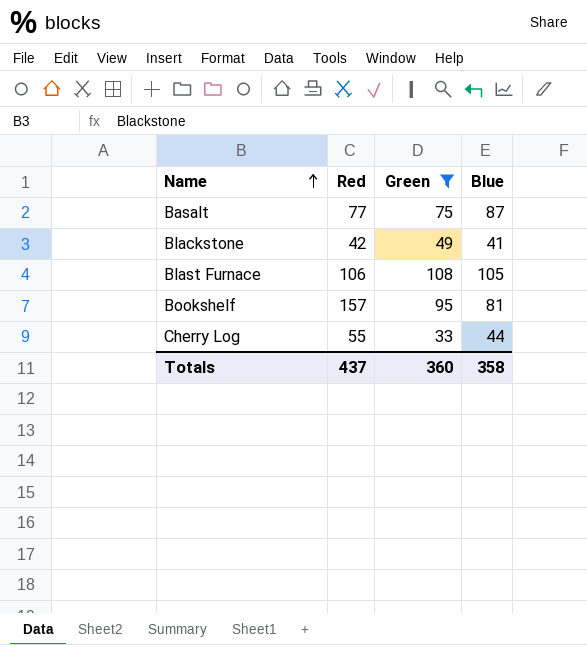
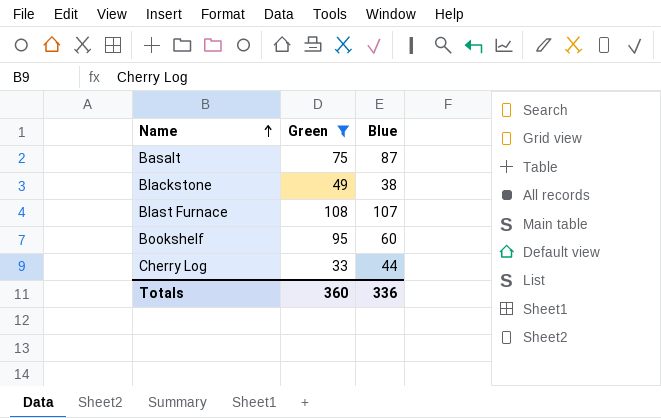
column Red | position: 2 -> none
Blackstone | Blue: 41 -> 38
Blast Furnace | Blue: 105 -> 107
Bookshelf | Blue: 81 -> 60
Totals | Blue: 358 -> 336

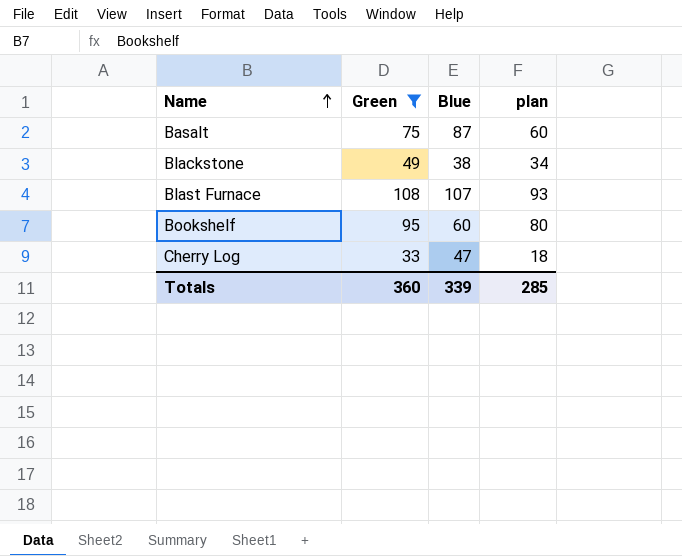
column plan | formula: none -> [Green] - 15
Cherry Log | Blue: 44 -> 47
Totals | Blue: 336 -> 339

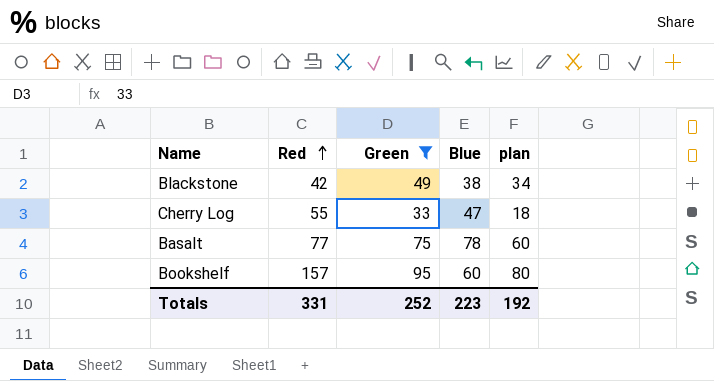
row order: Name ascending -> Red ascending
column Red | position: none -> 2
row Blast Furnace: 108 | 107 | 93 -> none
Basalt | Blue: 87 -> 78
Totals | Green: 360 -> 252
Totals | Blue: 339 -> 223
Totals | plan: 285 -> 192

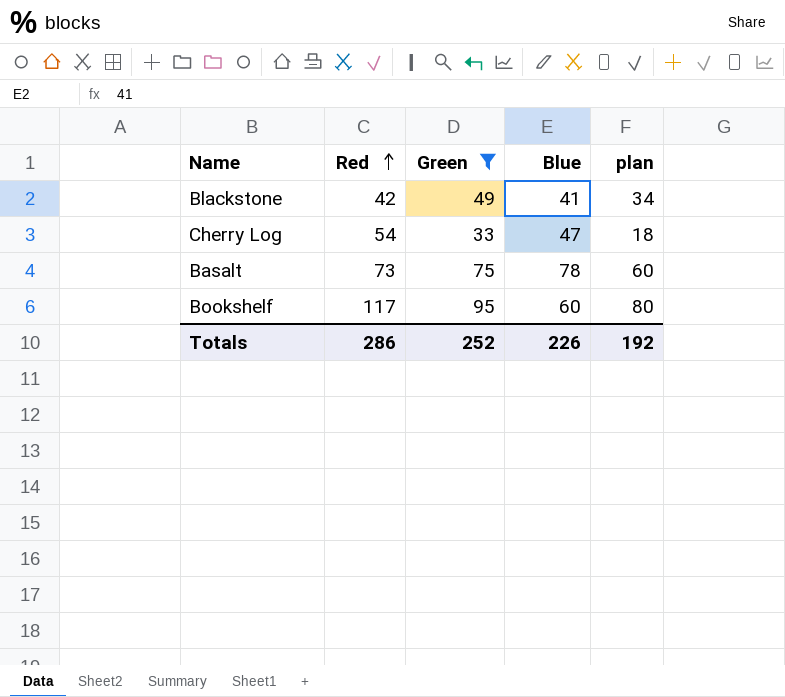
Blackstone | Blue: 38 -> 41
Cherry Log | Red: 55 -> 54
Basalt | Red: 77 -> 73
Bookshelf | Red: 157 -> 117
Totals | Red: 331 -> 286
Totals | Blue: 223 -> 226

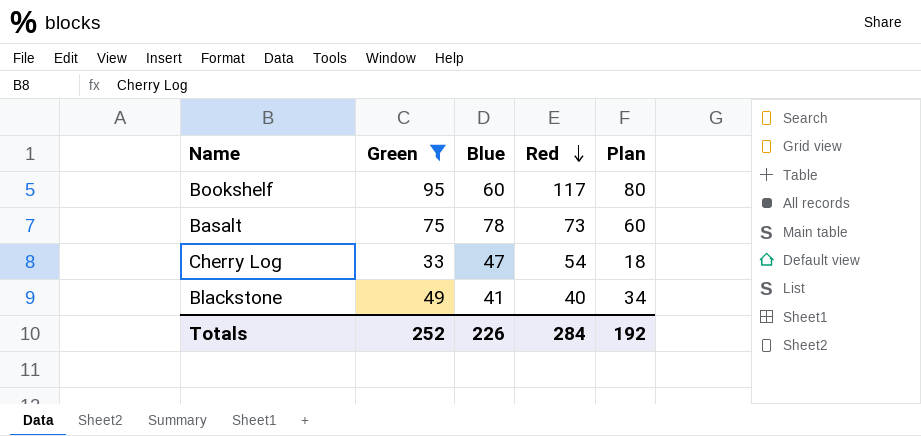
row order: Red ascending -> Red descending
column Red | position: 2 -> 4
column name: plan -> Plan
Blackstone | Red: 42 -> 40
Totals | Red: 286 -> 284

